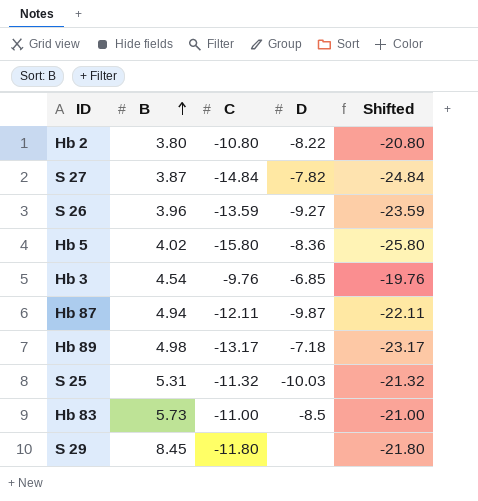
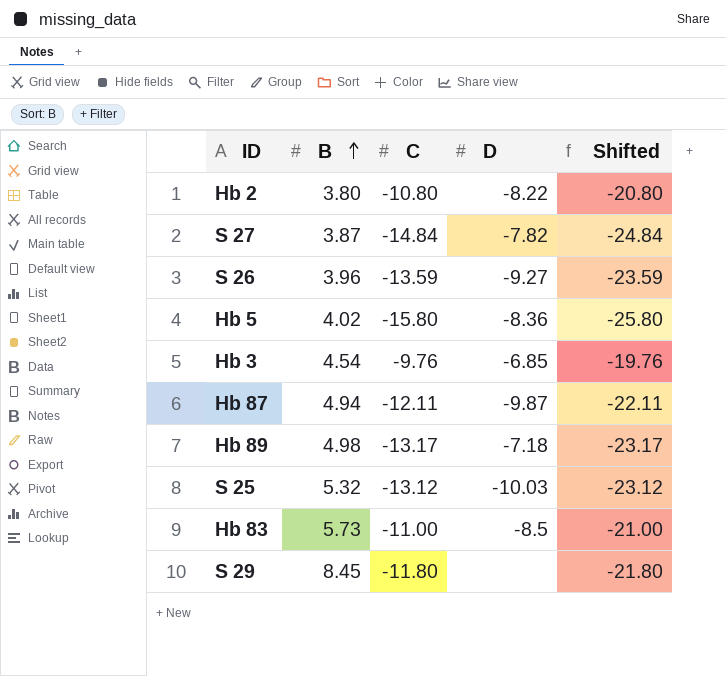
S 25 | B: 5.31 -> 5.32
S 25 | C: -11.32 -> -13.12
S 25 | Shifted: -21.32 -> -23.12

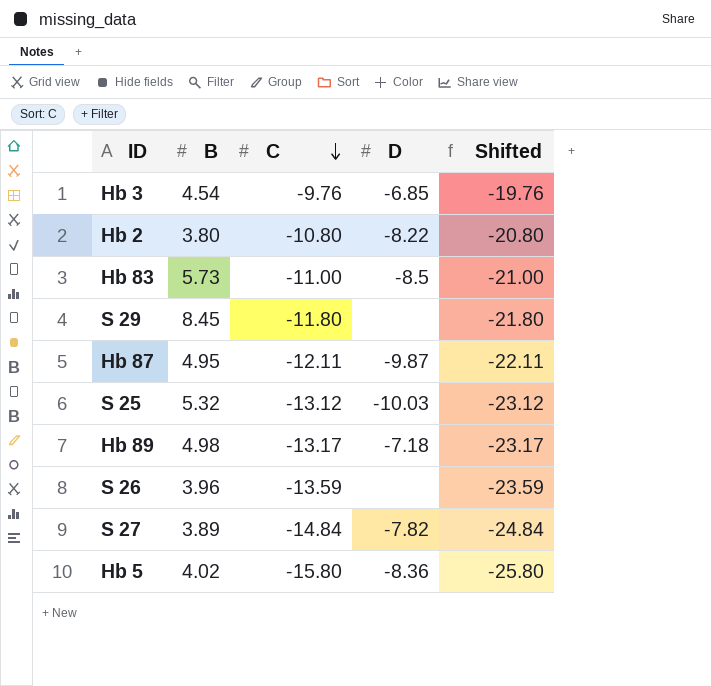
row order: B ascending -> C descending
Hb 87 | B: 4.94 -> 4.95
S 26 | D: -9.27 -> none
S 27 | B: 3.87 -> 3.89

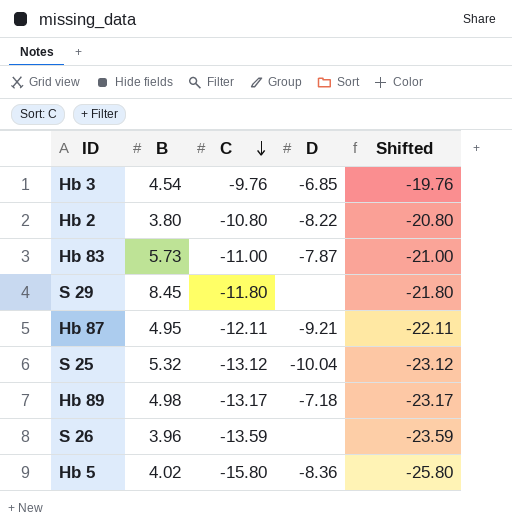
row S 27: 3.89 | -14.84 | -7.82 | -24.84 -> none
Hb 83 | D: -8.5 -> -7.87
Hb 87 | D: -9.87 -> -9.21
S 25 | D: -10.03 -> -10.04

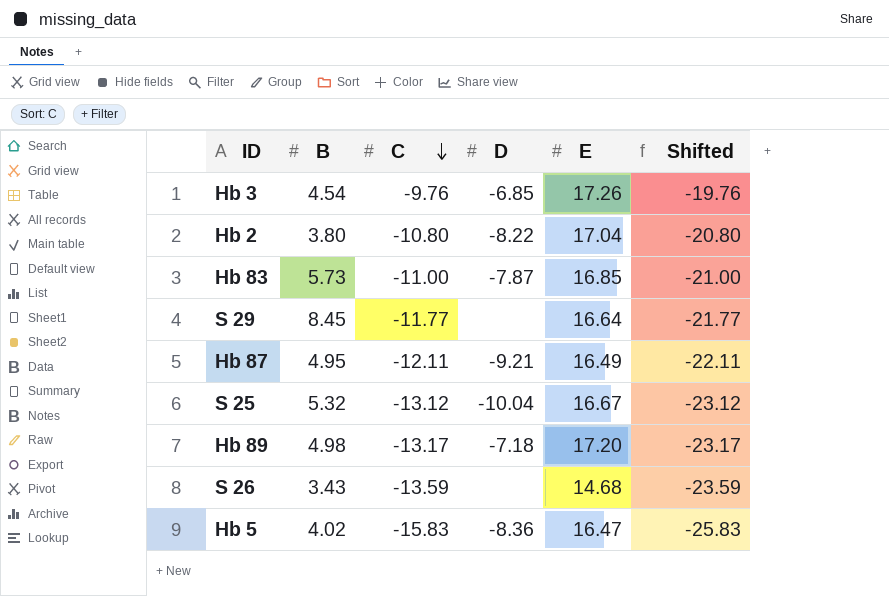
column E | position: none -> 5
S 29 | C: -11.80 -> -11.77
S 29 | Shifted: -21.80 -> -21.77
S 26 | B: 3.96 -> 3.43
Hb 5 | C: -15.80 -> -15.83
Hb 5 | Shifted: -25.80 -> -25.83

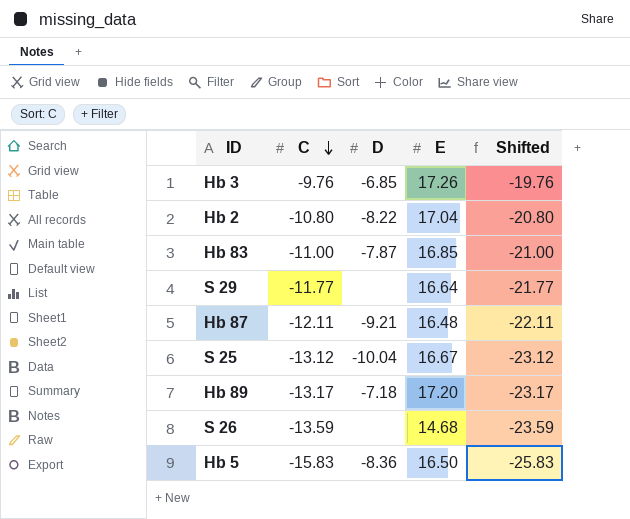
column B | position: 2 -> none
Hb 87 | E: 16.49 -> 16.48
Hb 5 | E: 16.47 -> 16.50

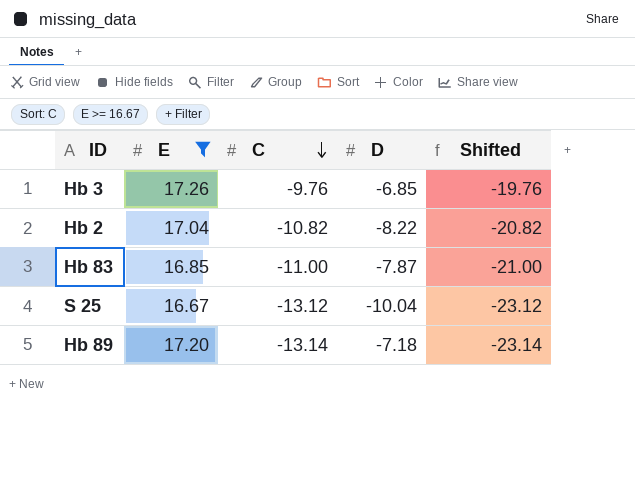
filter: none -> E >= 16.67
column E | position: 4 -> 2
Hb 2 | C: -10.80 -> -10.82
Hb 2 | Shifted: -20.80 -> -20.82
Hb 89 | C: -13.17 -> -13.14
Hb 89 | Shifted: -23.17 -> -23.14

